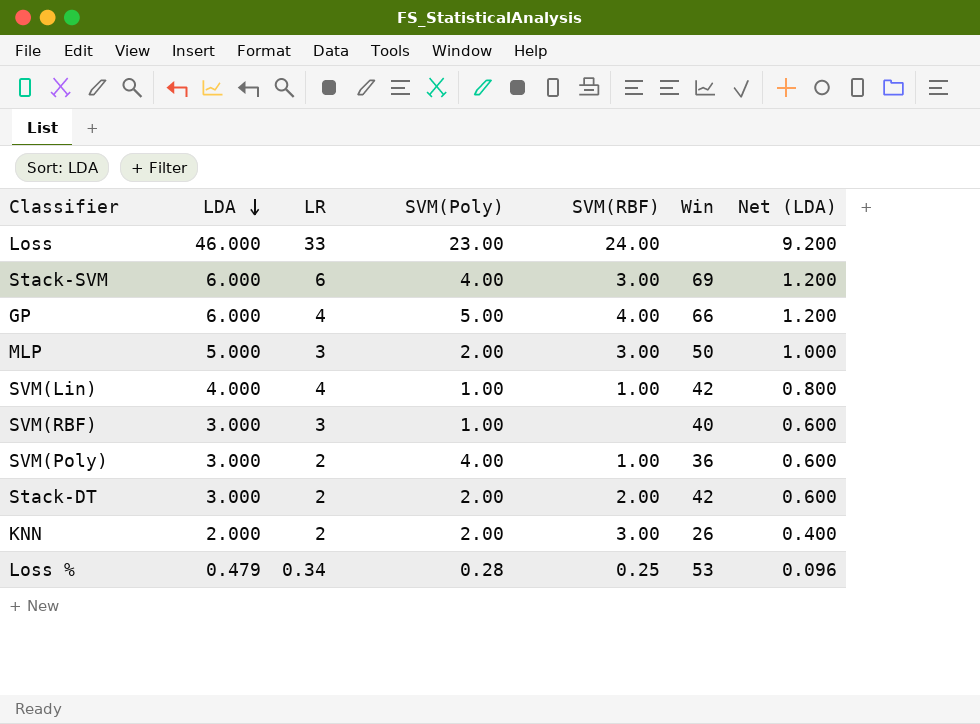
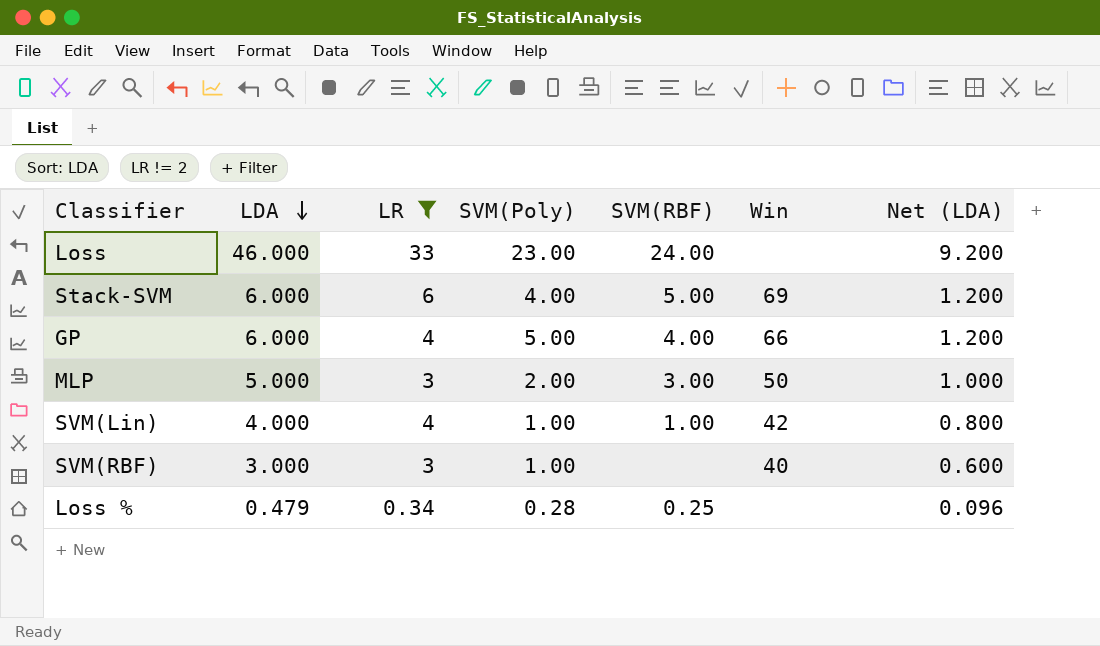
filter: none -> LR != 2
Stack-SVM | SVM(RBF): 3.00 -> 5.00
Loss % | Win: 53 -> none

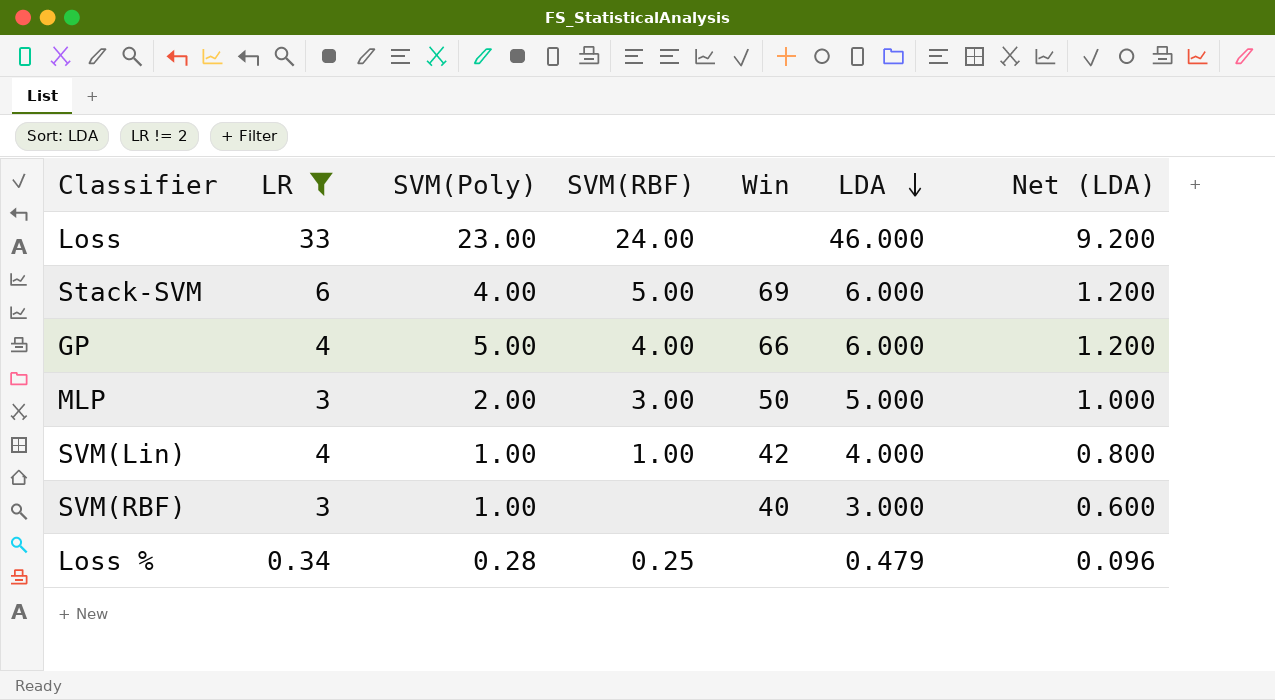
column LDA | position: 2 -> 6

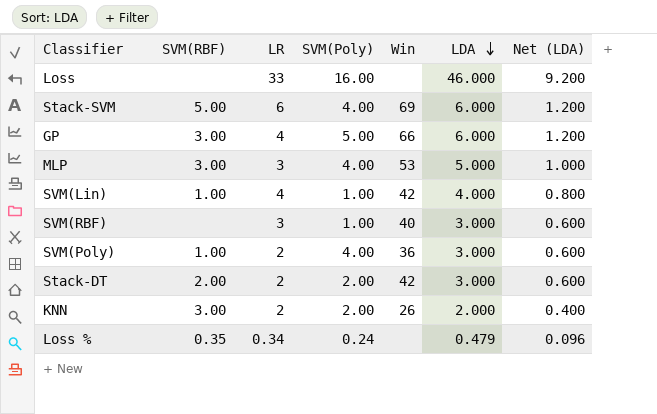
filter: LR != 2 -> none
column SVM(RBF) | position: 4 -> 2
Loss | SVM(RBF): 24.00 -> none
Loss | SVM(Poly): 23.00 -> 16.00
GP | SVM(RBF): 4.00 -> 3.00
MLP | SVM(Poly): 2.00 -> 4.00
MLP | Win: 50 -> 53
Loss % | SVM(RBF): 0.25 -> 0.35
Loss % | SVM(Poly): 0.28 -> 0.24

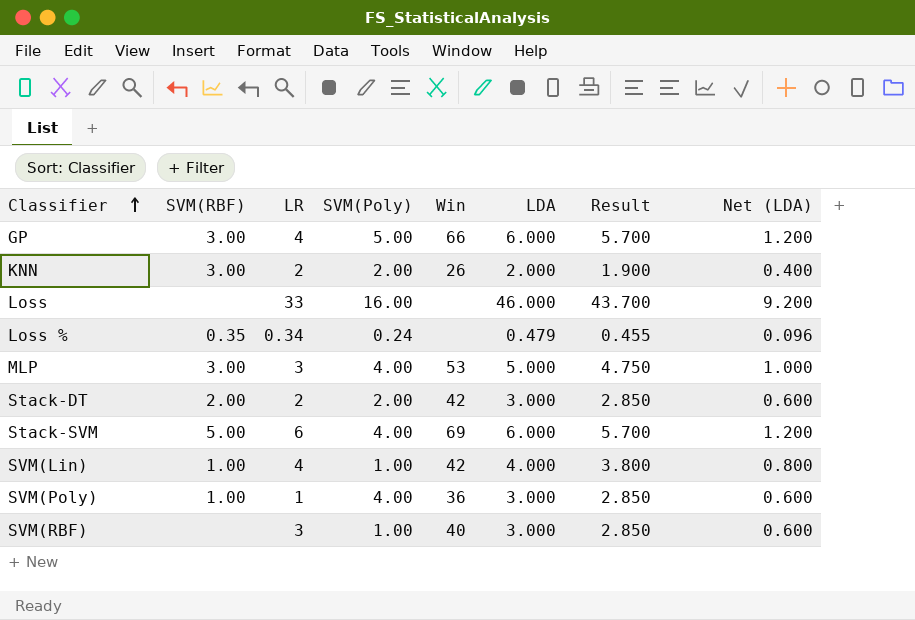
row order: LDA descending -> Classifier ascending
column Result | formula: none -> [LDA] * 0.95
SVM(Poly) | LR: 2 -> 1

